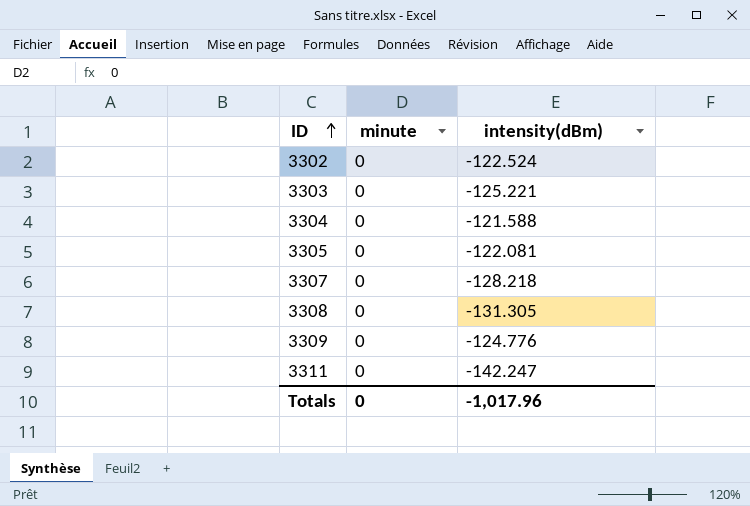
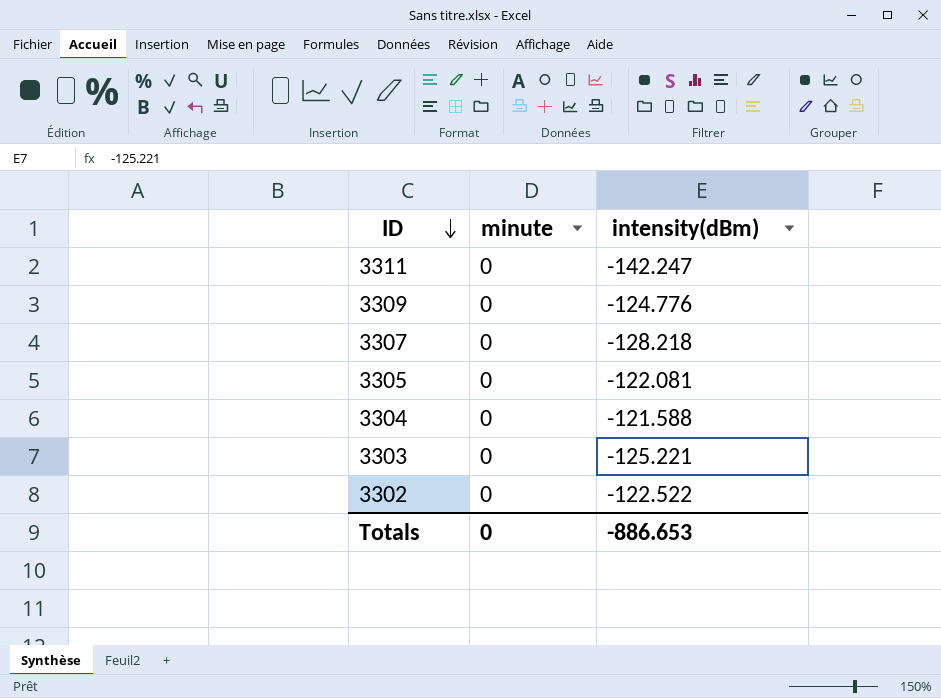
row order: ID ascending -> ID descending
row 3308: 0 | -131.305 -> none
3302 | intensity(dBm): -122.524 -> -122.522
Totals | intensity(dBm): -1,017.96 -> -886.653

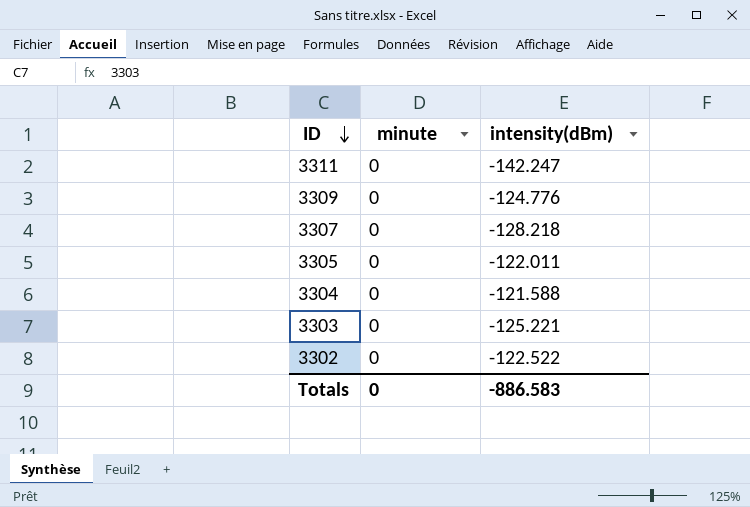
3305 | intensity(dBm): -122.081 -> -122.011
Totals | intensity(dBm): -886.653 -> -886.583

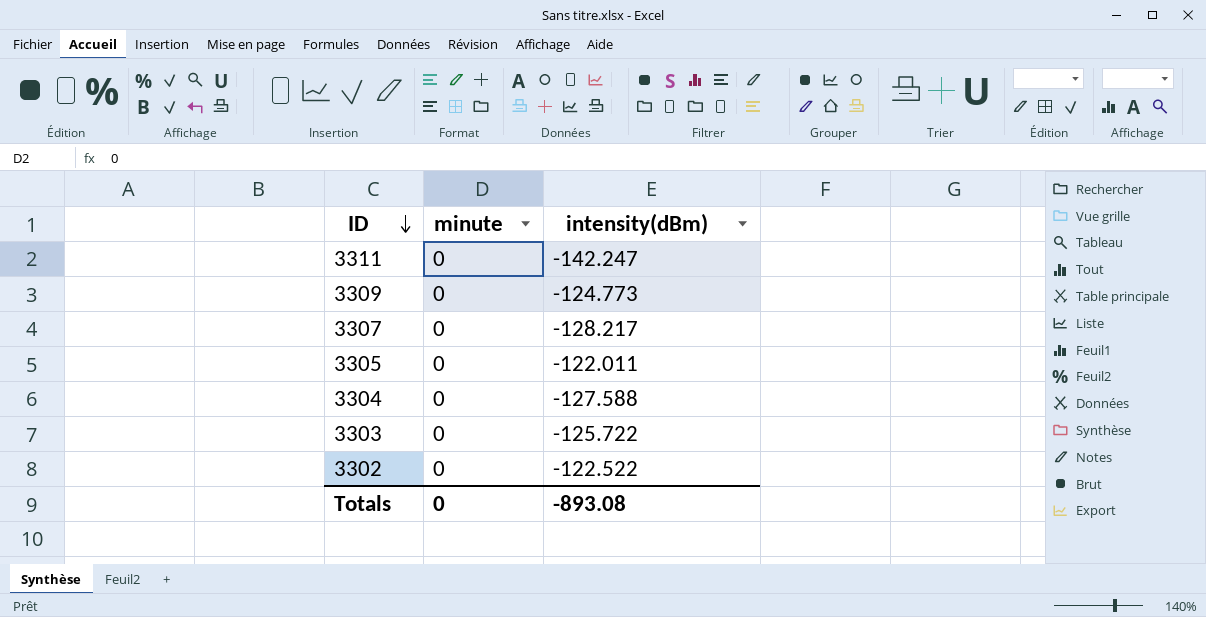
3309 | intensity(dBm): -124.776 -> -124.773
3307 | intensity(dBm): -128.218 -> -128.217
3304 | intensity(dBm): -121.588 -> -127.588
3303 | intensity(dBm): -125.221 -> -125.722
Totals | intensity(dBm): -886.583 -> -893.08

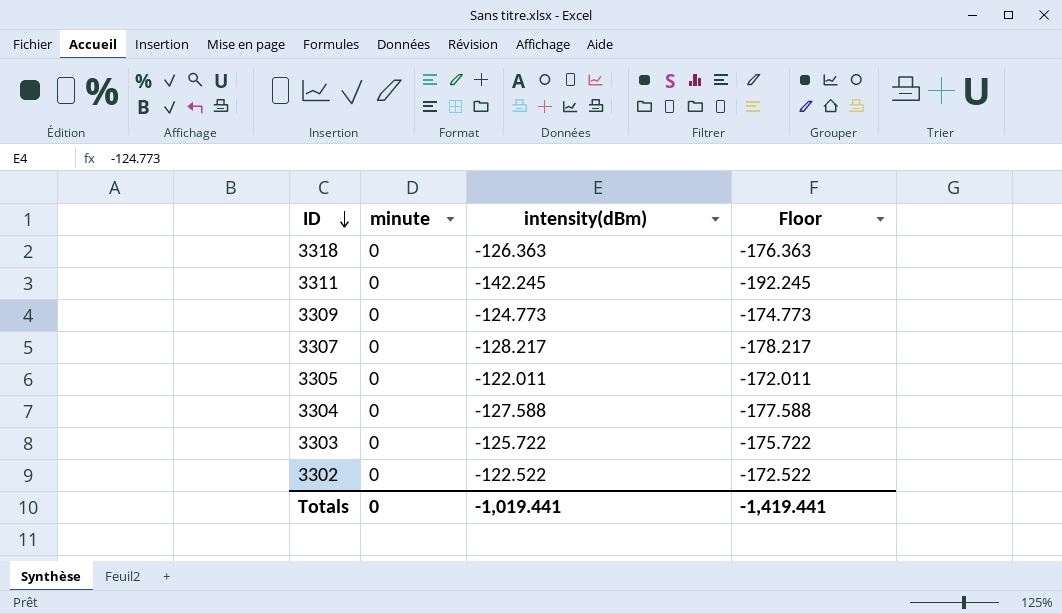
column Floor | formula: none -> [intensity(dBm)] - 50
row 3318: none -> 0 | -126.363 | -176.363
3311 | intensity(dBm): -142.247 -> -142.245
Totals | intensity(dBm): -893.08 -> -1,019.441

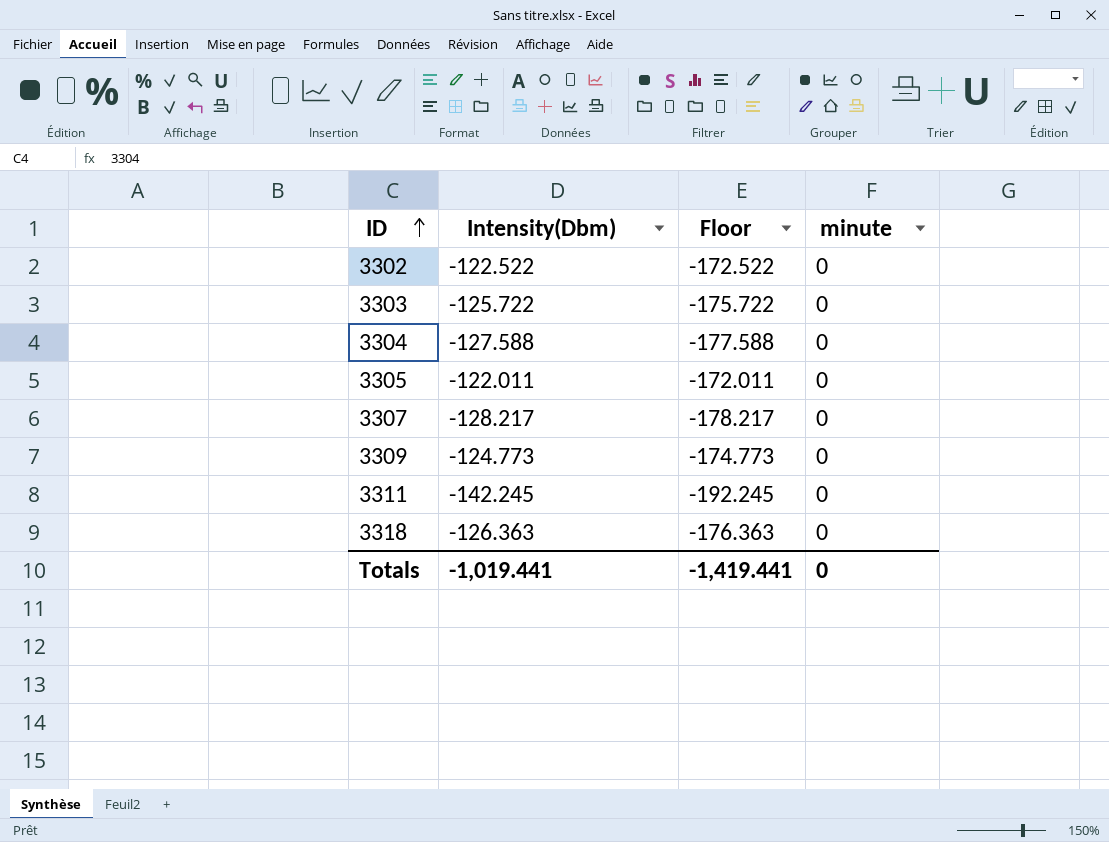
row order: ID descending -> ID ascending
column name: intensity(dBm) -> Intensity(Dbm)
column minute | position: 2 -> 4

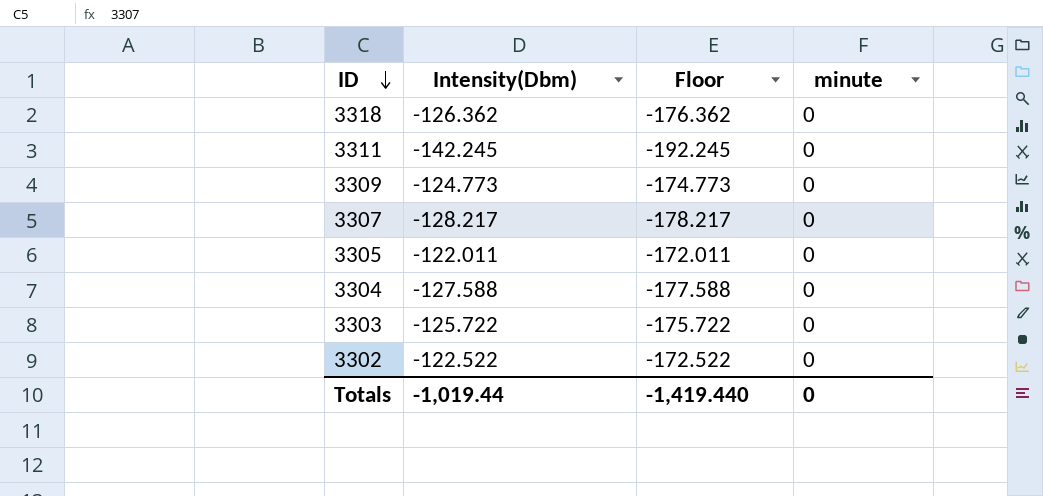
row order: ID ascending -> ID descending
3318 | Intensity(Dbm): -126.363 -> -126.362
3318 | Floor: -176.363 -> -176.362
Totals | Intensity(Dbm): -1,019.441 -> -1,019.44
Totals | Floor: -1,419.441 -> -1,419.440

